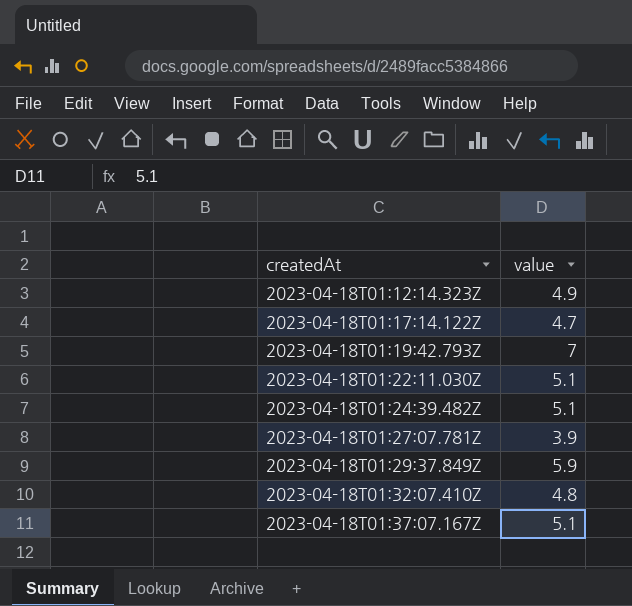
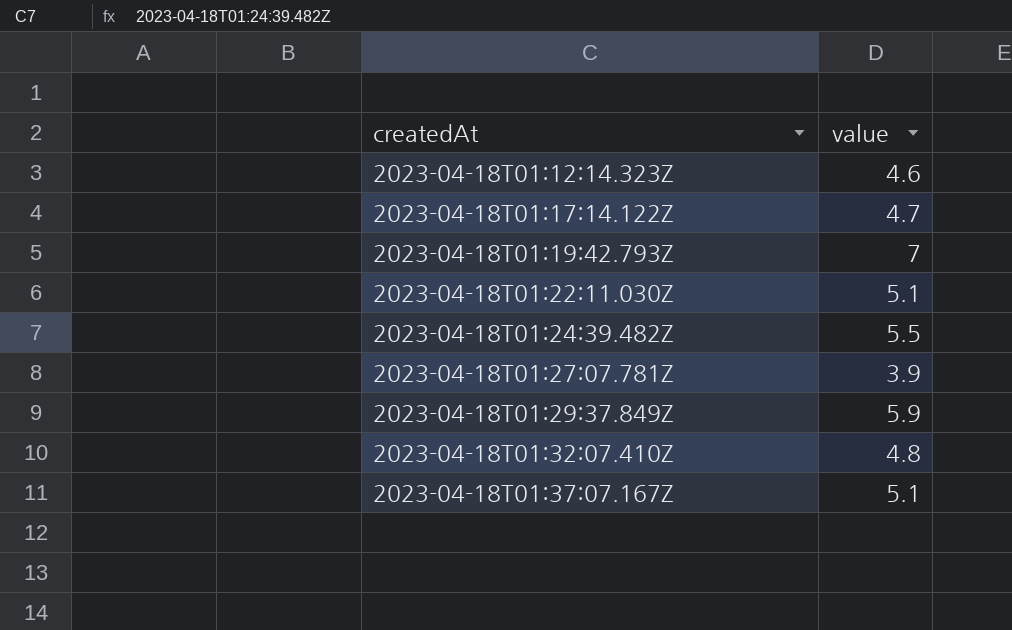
2023-04-18T01:12:14.323Z | value: 4.9 -> 4.6
2023-04-18T01:24:39.482Z | value: 5.1 -> 5.5

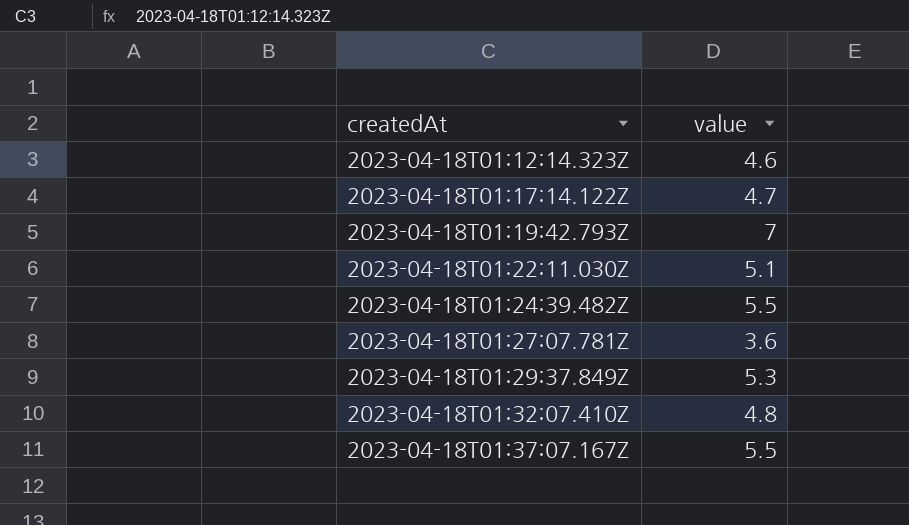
2023-04-18T01:27:07.781Z | value: 3.9 -> 3.6
2023-04-18T01:29:37.849Z | value: 5.9 -> 5.3
2023-04-18T01:37:07.167Z | value: 5.1 -> 5.5

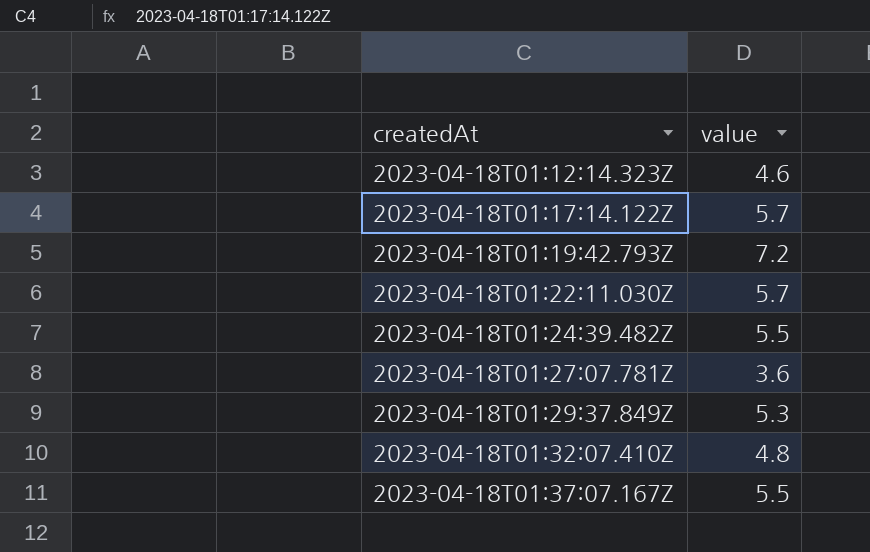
2023-04-18T01:17:14.122Z | value: 4.7 -> 5.7
2023-04-18T01:19:42.793Z | value: 7 -> 7.2
2023-04-18T01:22:11.030Z | value: 5.1 -> 5.7

